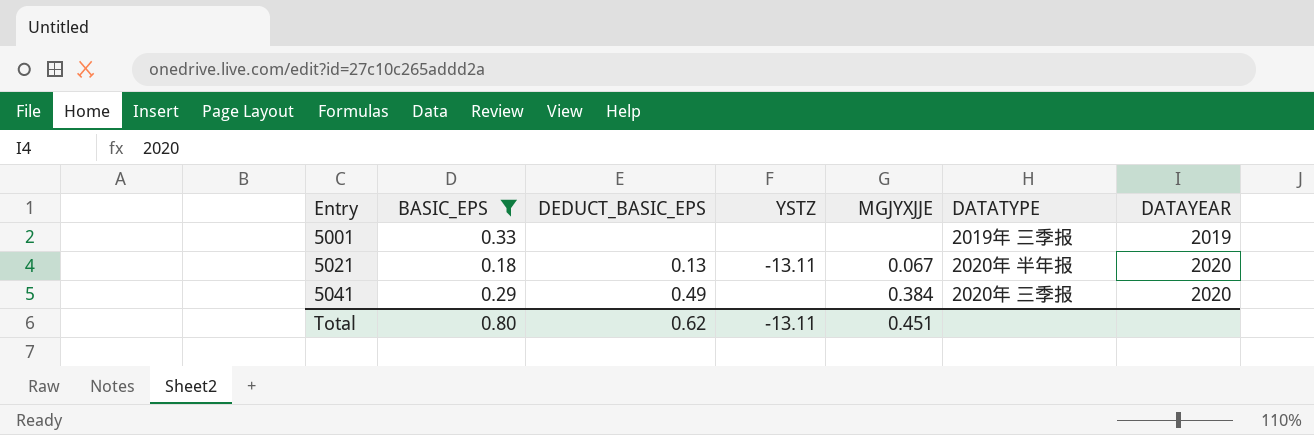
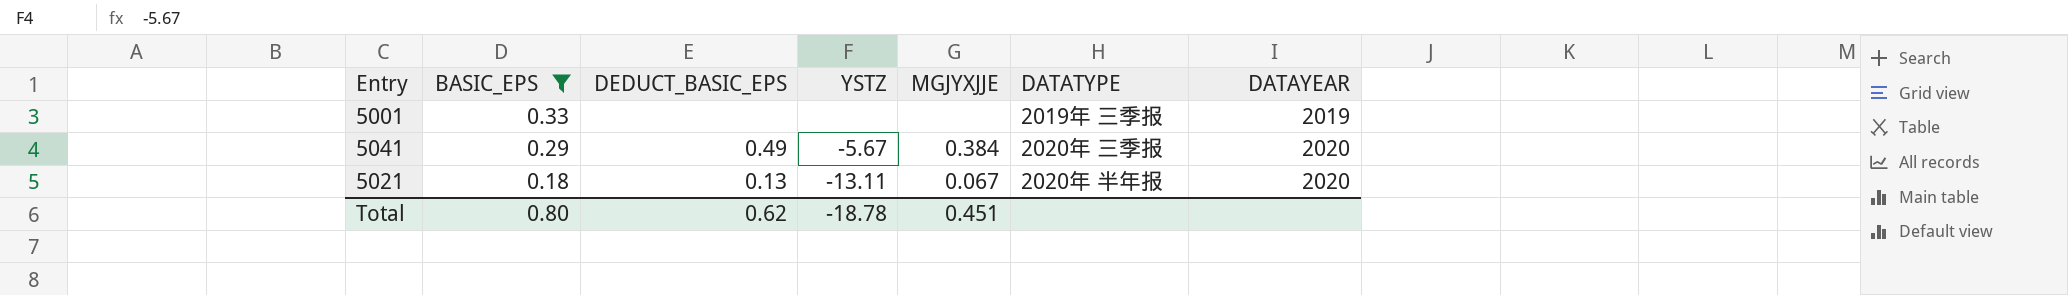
row order: Entry ascending -> BASIC_EPS descending
5041 | YSTZ: none -> -5.67
Total | YSTZ: -13.11 -> -18.78

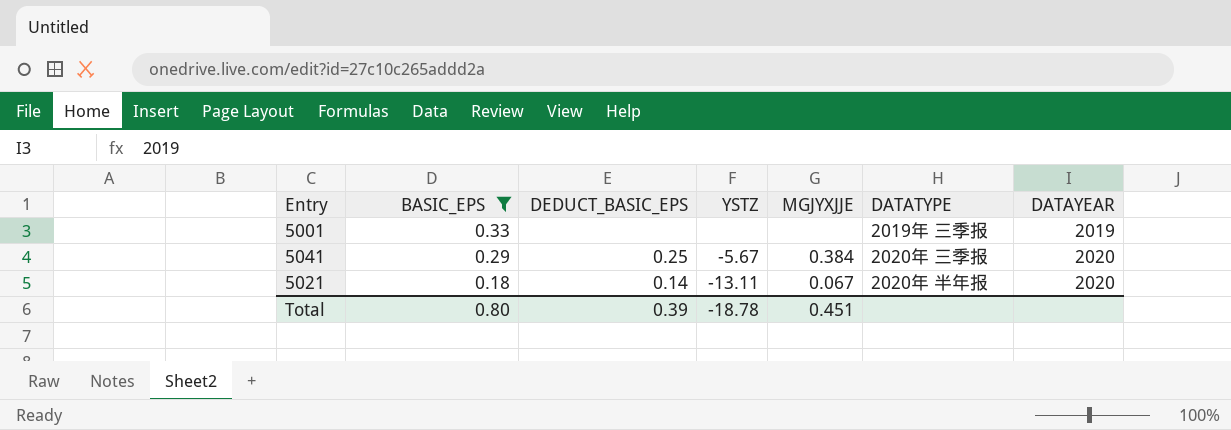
5041 | DEDUCT_BASIC_EPS: 0.49 -> 0.25
5021 | DEDUCT_BASIC_EPS: 0.13 -> 0.14
Total | DEDUCT_BASIC_EPS: 0.62 -> 0.39

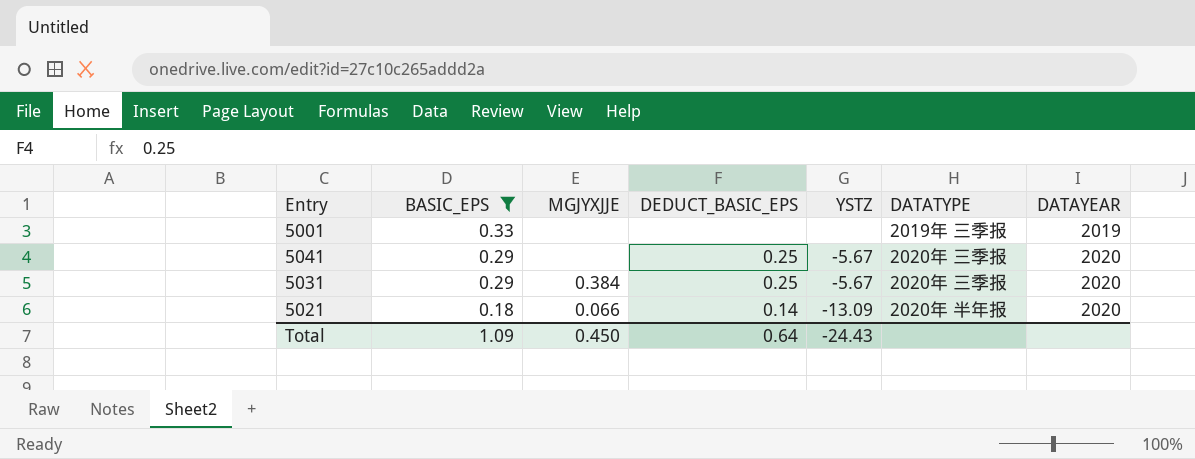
column MGJYXJJE | position: 5 -> 3
5041 | MGJYXJJE: 0.384 -> none
row 5031: none -> 0.29 | 0.384 | 0.25 | -5.67 | 2020年 三季报 | 2020
5021 | MGJYXJJE: 0.067 -> 0.066
5021 | YSTZ: -13.11 -> -13.09
Total | BASIC_EPS: 0.80 -> 1.09
Total | MGJYXJJE: 0.451 -> 0.450
Total | DEDUCT_BASIC_EPS: 0.39 -> 0.64
Total | YSTZ: -18.78 -> -24.43

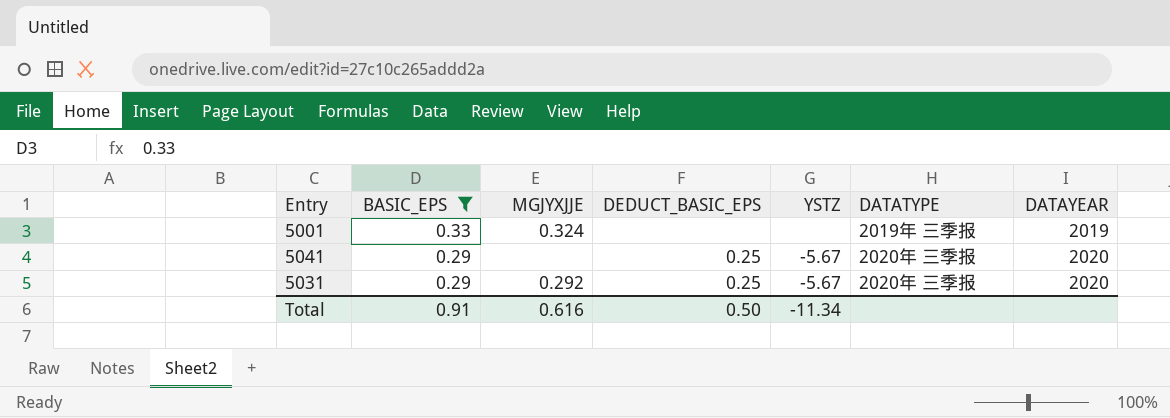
row 5021: 0.18 | 0.066 | 0.14 | -13.09 | 2020年 半年报 | 2020 -> none
5001 | MGJYXJJE: none -> 0.324
5031 | MGJYXJJE: 0.384 -> 0.292
Total | BASIC_EPS: 1.09 -> 0.91
Total | MGJYXJJE: 0.450 -> 0.616
Total | DEDUCT_BASIC_EPS: 0.64 -> 0.50
Total | YSTZ: -24.43 -> -11.34

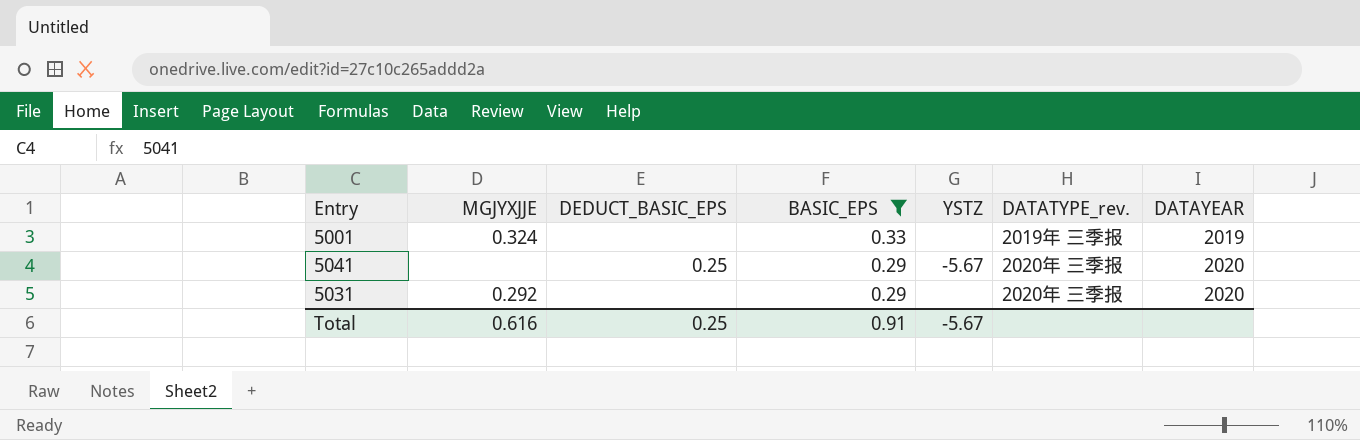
column BASIC_EPS | position: 2 -> 4
column name: DATATYPE -> DATATYPE_rev.
5031 | DEDUCT_BASIC_EPS: 0.25 -> none
5031 | YSTZ: -5.67 -> none
Total | DEDUCT_BASIC_EPS: 0.50 -> 0.25
Total | YSTZ: -11.34 -> -5.67

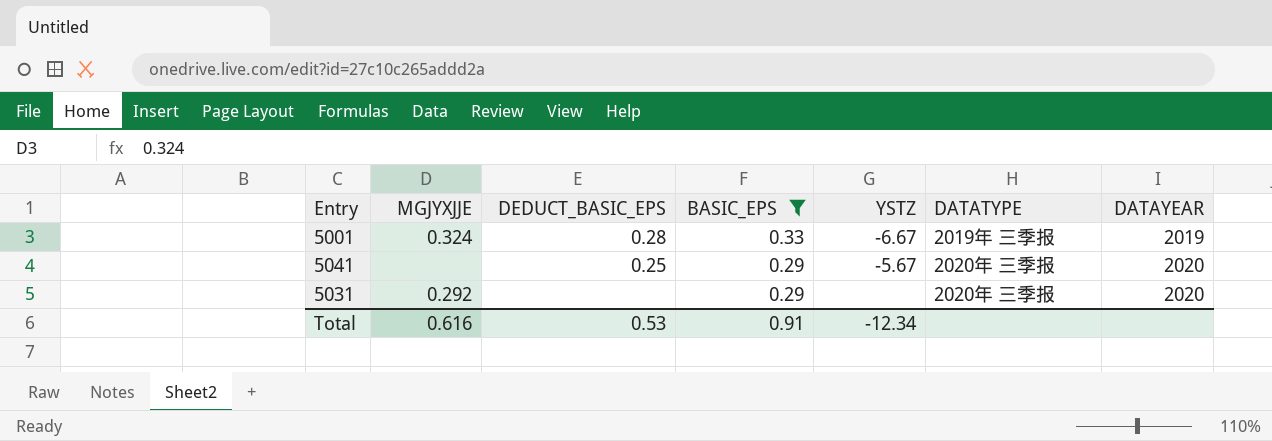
column name: DATATYPE_rev. -> DATATYPE
5001 | DEDUCT_BASIC_EPS: none -> 0.28
5001 | YSTZ: none -> -6.67
Total | DEDUCT_BASIC_EPS: 0.25 -> 0.53
Total | YSTZ: -5.67 -> -12.34

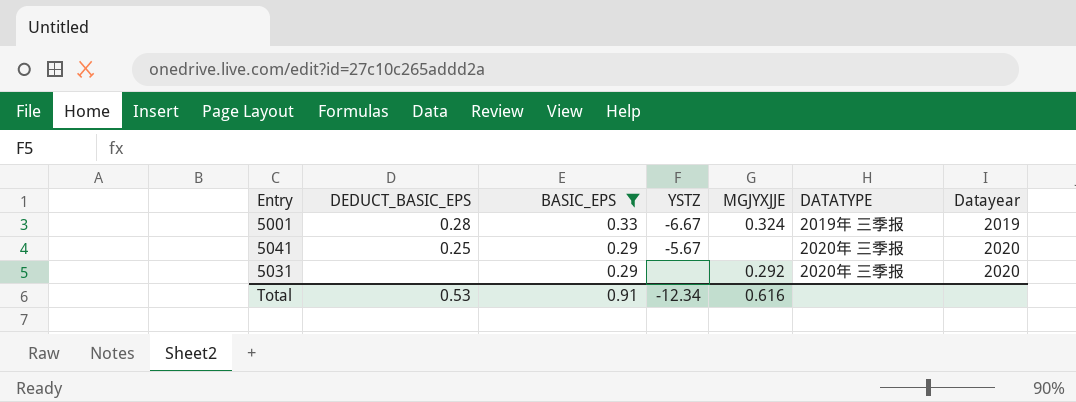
column MGJYXJJE | position: 2 -> 5
column name: DATAYEAR -> Datayear

